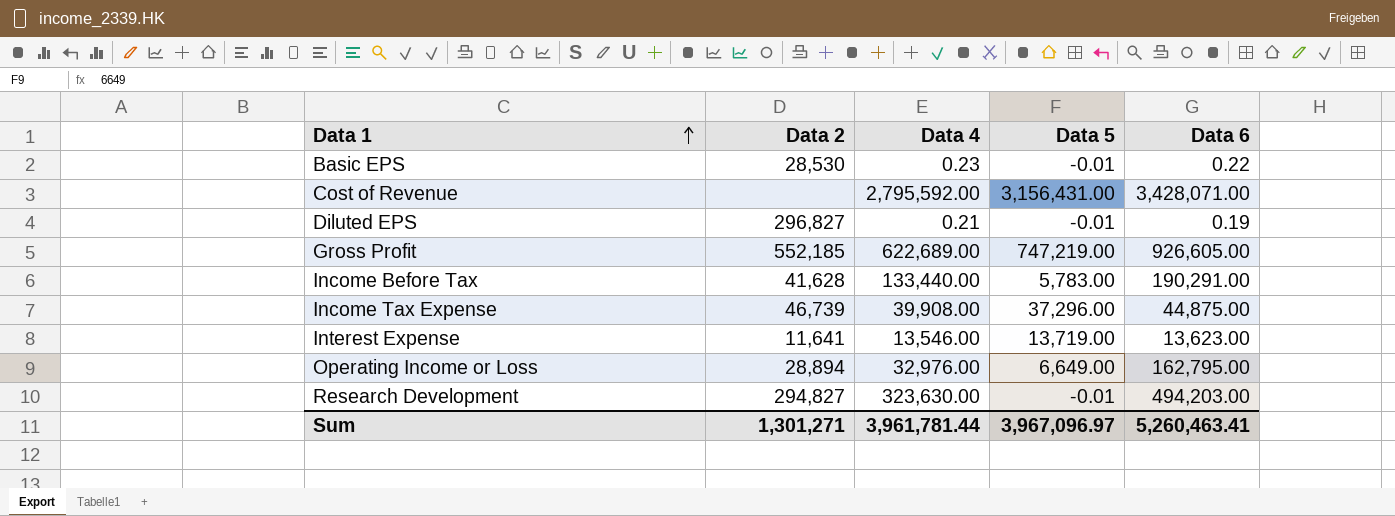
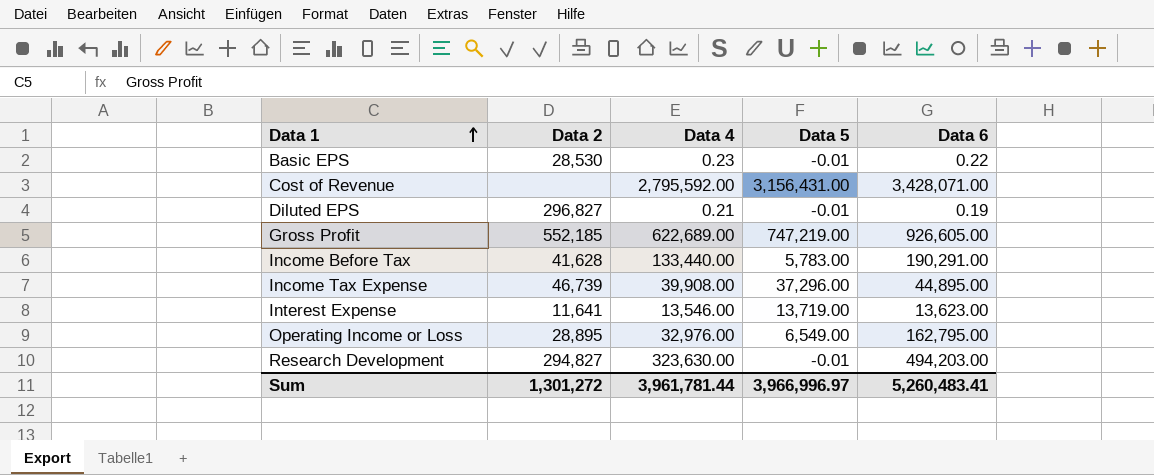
Income Tax Expense | Data 6: 44,875.00 -> 44,895.00
Operating Income or Loss | Data 2: 28,894 -> 28,895
Operating Income or Loss | Data 5: 6,649.00 -> 6,549.00
Sum | Data 2: 1,301,271 -> 1,301,272
Sum | Data 5: 3,967,096.97 -> 3,966,996.97
Sum | Data 6: 5,260,463.41 -> 5,260,483.41

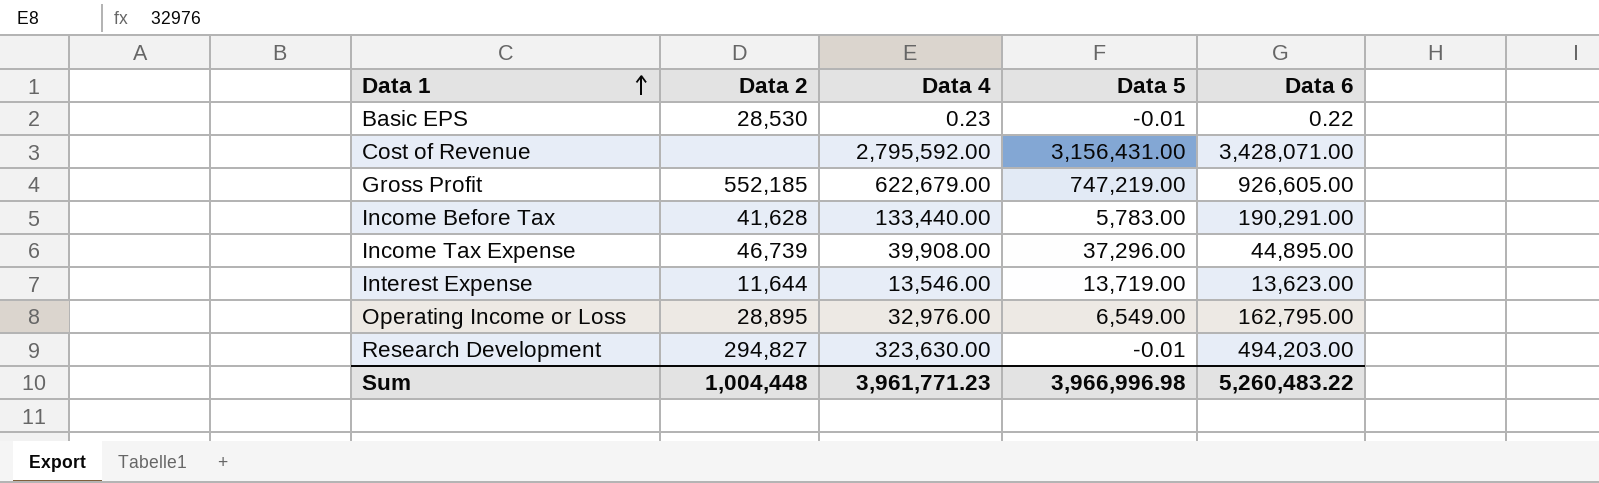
row Diluted EPS: 296,827 | 0.21 | -0.01 | 0.19 -> none
Gross Profit | Data 4: 622,689.00 -> 622,679.00
Interest Expense | Data 2: 11,641 -> 11,644
Sum | Data 2: 1,301,272 -> 1,004,448
Sum | Data 4: 3,961,781.44 -> 3,961,771.23
Sum | Data 5: 3,966,996.97 -> 3,966,996.98
Sum | Data 6: 5,260,483.41 -> 5,260,483.22

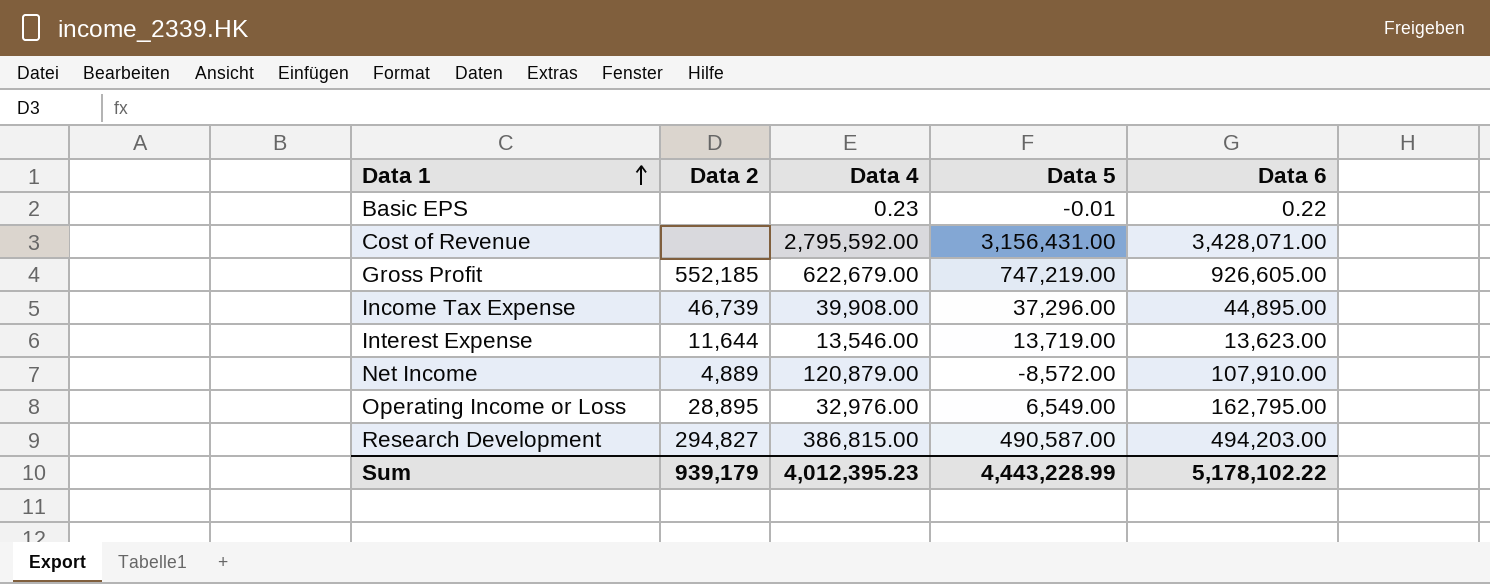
row Income Before Tax: 41,628 | 133,440.00 | 5,783.00 | 190,291.00 -> none
Basic EPS | Data 2: 28,530 -> none
row Net Income: none -> 4,889 | 120,879.00 | -8,572.00 | 107,910.00
Research Development | Data 4: 323,630.00 -> 386,815.00
Research Development | Data 5: -0.01 -> 490,587.00
Sum | Data 2: 1,004,448 -> 939,179
Sum | Data 4: 3,961,771.23 -> 4,012,395.23
Sum | Data 5: 3,966,996.98 -> 4,443,228.99
Sum | Data 6: 5,260,483.22 -> 5,178,102.22

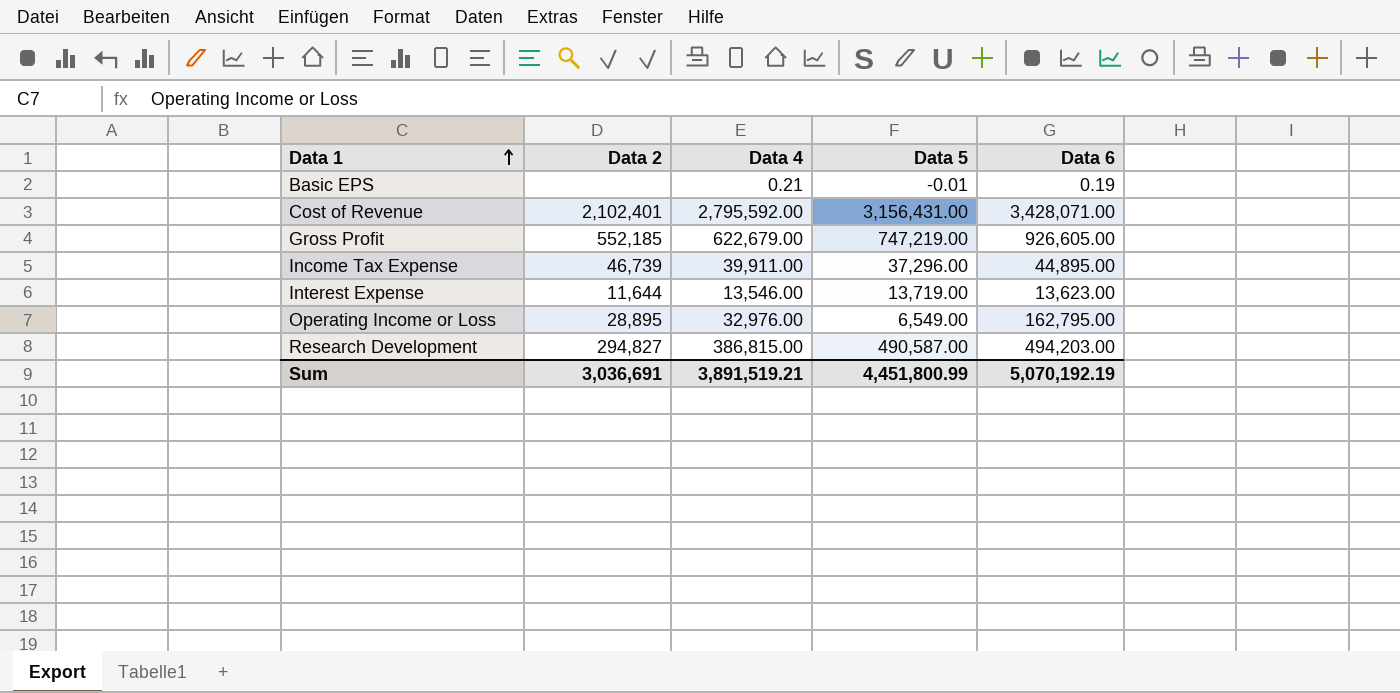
row Net Income: 4,889 | 120,879.00 | -8,572.00 | 107,910.00 -> none
Basic EPS | Data 4: 0.23 -> 0.21
Basic EPS | Data 6: 0.22 -> 0.19
Cost of Revenue | Data 2: none -> 2,102,401
Income Tax Expense | Data 4: 39,908.00 -> 39,911.00
Sum | Data 2: 939,179 -> 3,036,691
Sum | Data 4: 4,012,395.23 -> 3,891,519.21
Sum | Data 5: 4,443,228.99 -> 4,451,800.99
Sum | Data 6: 5,178,102.22 -> 5,070,192.19

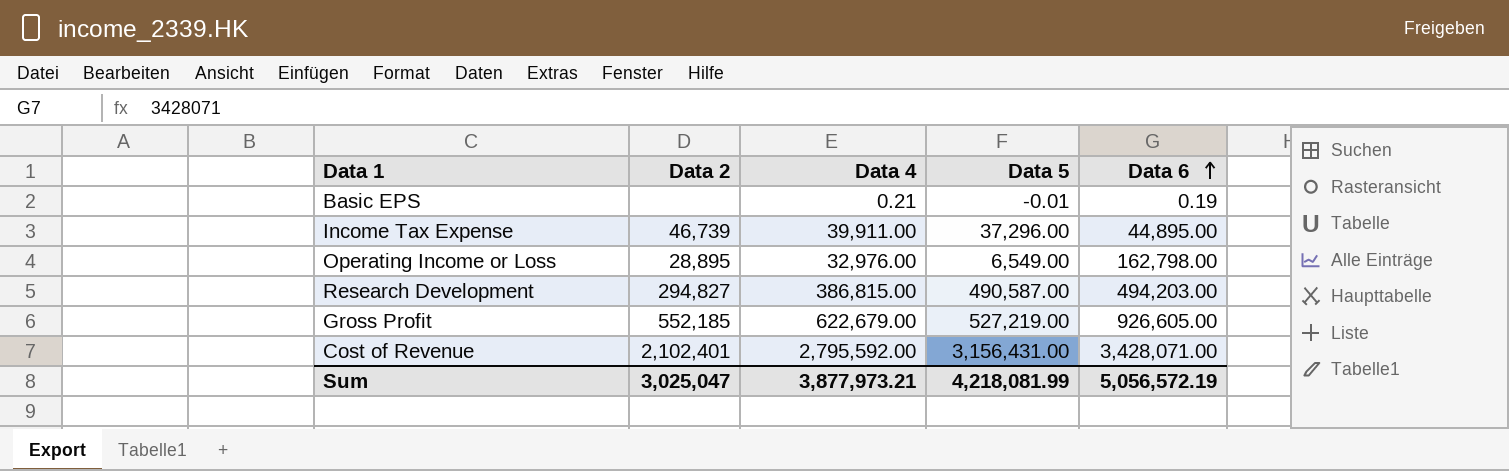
row order: Data 1 ascending -> Data 6 ascending
row Interest Expense: 11,644 | 13,546.00 | 13,719.00 | 13,623.00 -> none
Operating Income or Loss | Data 6: 162,795.00 -> 162,798.00
Gross Profit | Data 5: 747,219.00 -> 527,219.00
Sum | Data 2: 3,036,691 -> 3,025,047
Sum | Data 4: 3,891,519.21 -> 3,877,973.21
Sum | Data 5: 4,451,800.99 -> 4,218,081.99
Sum | Data 6: 5,070,192.19 -> 5,056,572.19

